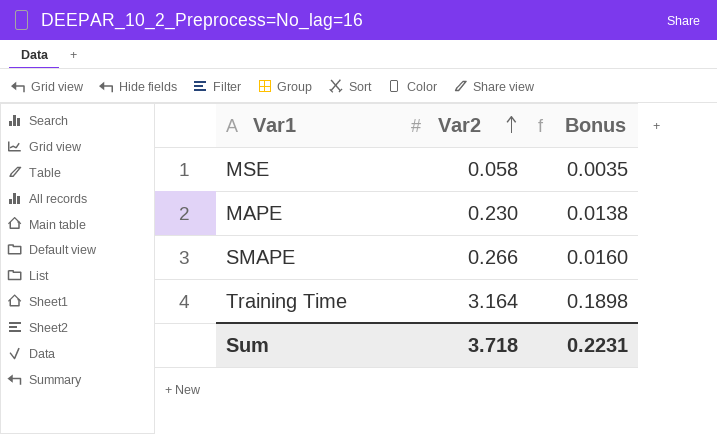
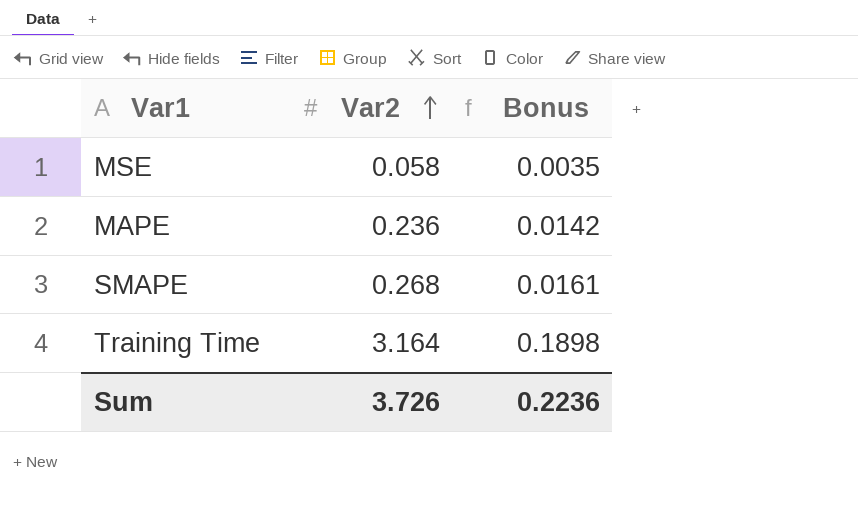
MAPE | Var2: 0.230 -> 0.236
MAPE | Bonus: 0.0138 -> 0.0142
SMAPE | Var2: 0.266 -> 0.268
SMAPE | Bonus: 0.0160 -> 0.0161
Sum | Var2: 3.718 -> 3.726
Sum | Bonus: 0.2231 -> 0.2236

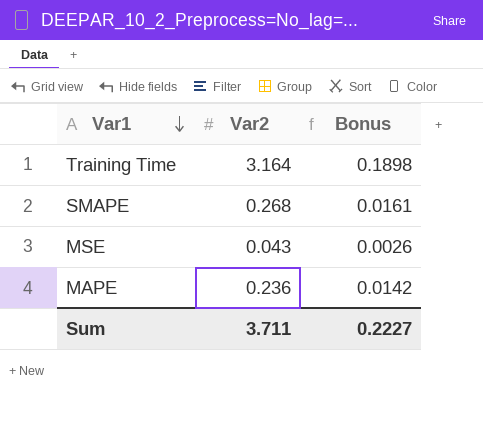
row order: Var2 ascending -> Var1 descending
MSE | Var2: 0.058 -> 0.043
MSE | Bonus: 0.0035 -> 0.0026
Sum | Var2: 3.726 -> 3.711
Sum | Bonus: 0.2236 -> 0.2227

